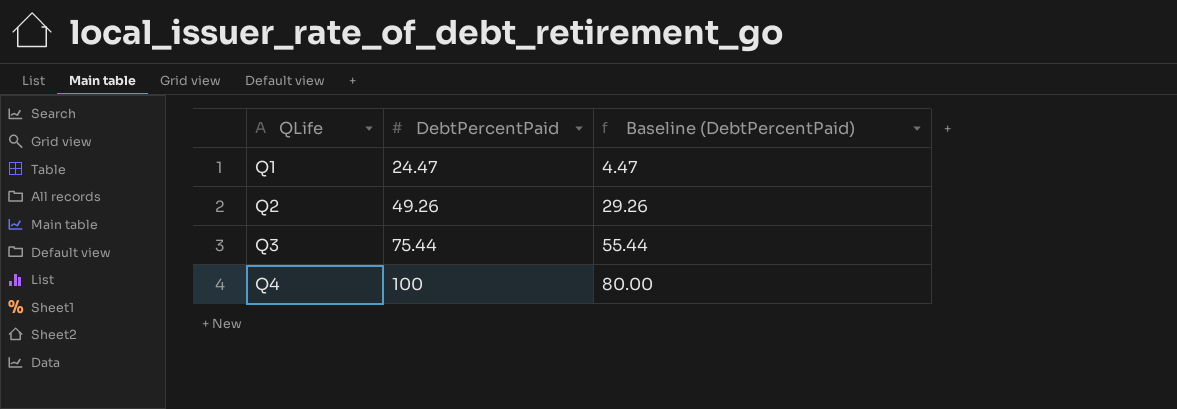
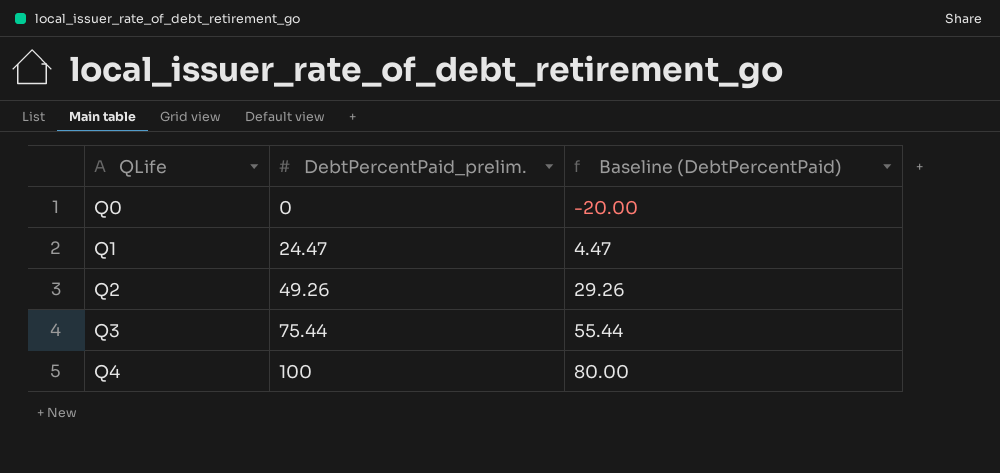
column name: DebtPercentPaid -> DebtPercentPaid_prelim.
row Q0: none -> 0 | -20.00

